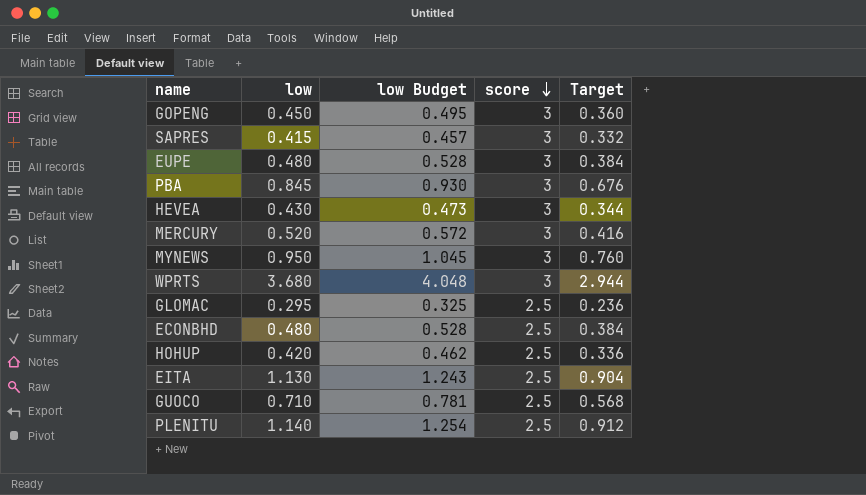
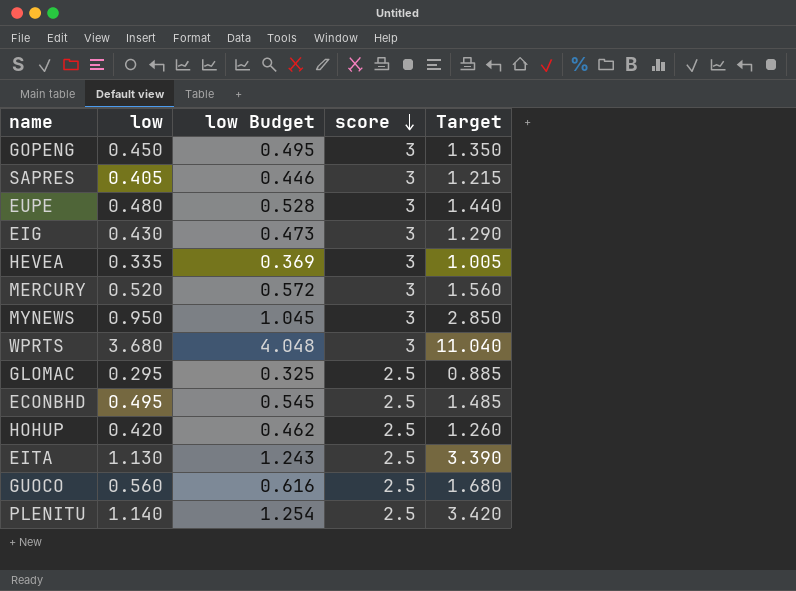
column Target | formula: [low] * 0.8 -> [low] * 3
row PBA: 0.845 | 0.930 | 3 | 0.676 -> none
SAPRES | low: 0.415 -> 0.405
SAPRES | low Budget: 0.457 -> 0.446
row EIG: none -> 0.430 | 0.473 | 3 | 1.290
HEVEA | low: 0.430 -> 0.335
HEVEA | low Budget: 0.473 -> 0.369
ECONBHD | low: 0.480 -> 0.495
ECONBHD | low Budget: 0.528 -> 0.545
GUOCO | low: 0.710 -> 0.560
GUOCO | low Budget: 0.781 -> 0.616

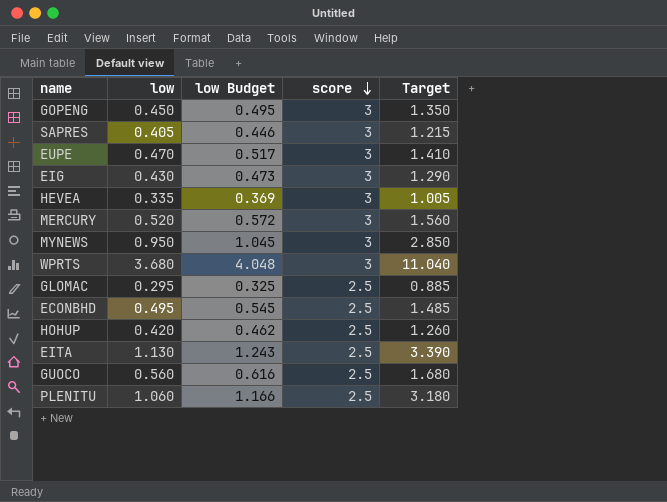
EUPE | low: 0.480 -> 0.470
EUPE | low Budget: 0.528 -> 0.517
EUPE | Target: 1.440 -> 1.410
PLENITU | low: 1.140 -> 1.060
PLENITU | low Budget: 1.254 -> 1.166
PLENITU | Target: 3.420 -> 3.180

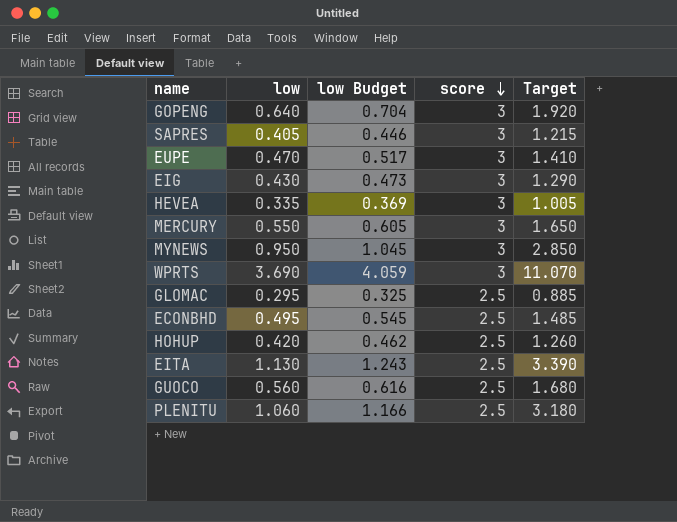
GOPENG | low: 0.450 -> 0.640
GOPENG | low Budget: 0.495 -> 0.704
GOPENG | Target: 1.350 -> 1.920
MERCURY | low: 0.520 -> 0.550
MERCURY | low Budget: 0.572 -> 0.605
MERCURY | Target: 1.560 -> 1.650
WPRTS | low: 3.680 -> 3.690
WPRTS | low Budget: 4.048 -> 4.059
WPRTS | Target: 11.040 -> 11.070

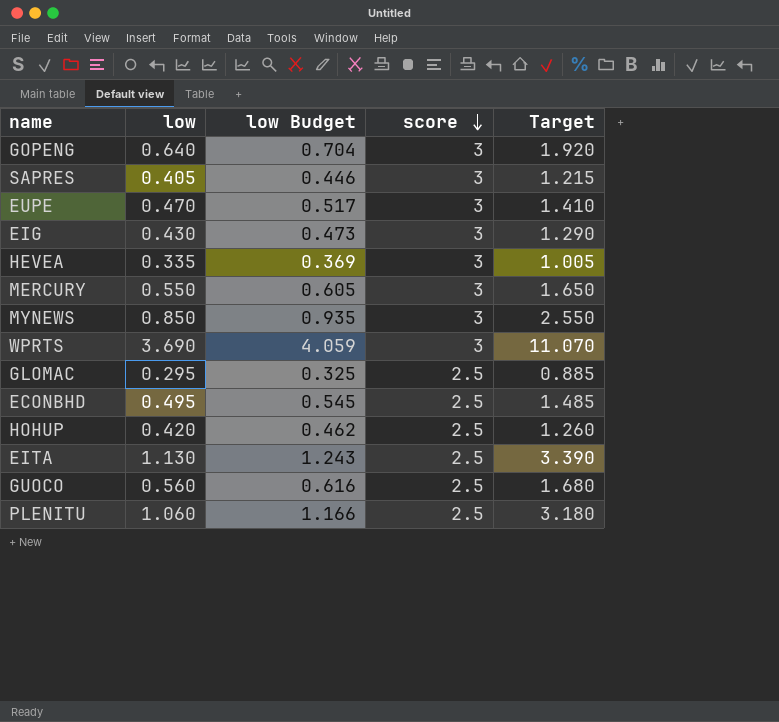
MYNEWS | low: 0.950 -> 0.850
MYNEWS | low Budget: 1.045 -> 0.935
MYNEWS | Target: 2.850 -> 2.550

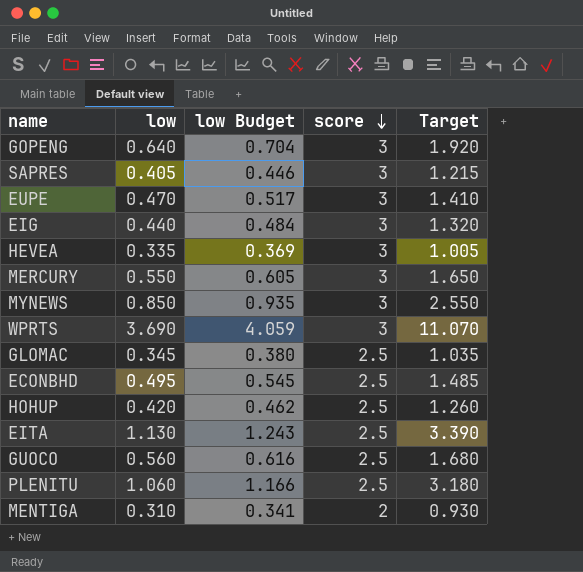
EIG | low: 0.430 -> 0.440
EIG | low Budget: 0.473 -> 0.484
EIG | Target: 1.290 -> 1.320
GLOMAC | low: 0.295 -> 0.345
GLOMAC | low Budget: 0.325 -> 0.380
GLOMAC | Target: 0.885 -> 1.035
row MENTIGA: none -> 0.310 | 0.341 | 2 | 0.930

